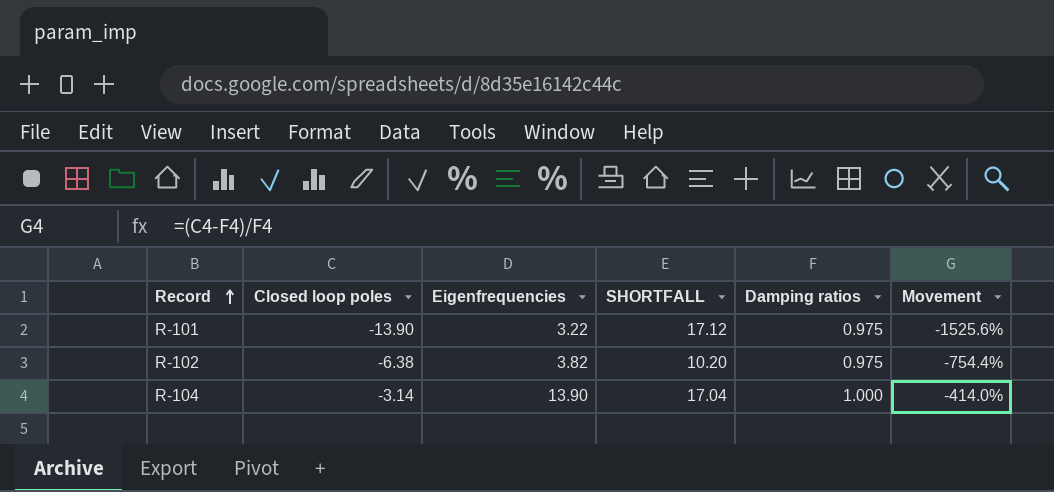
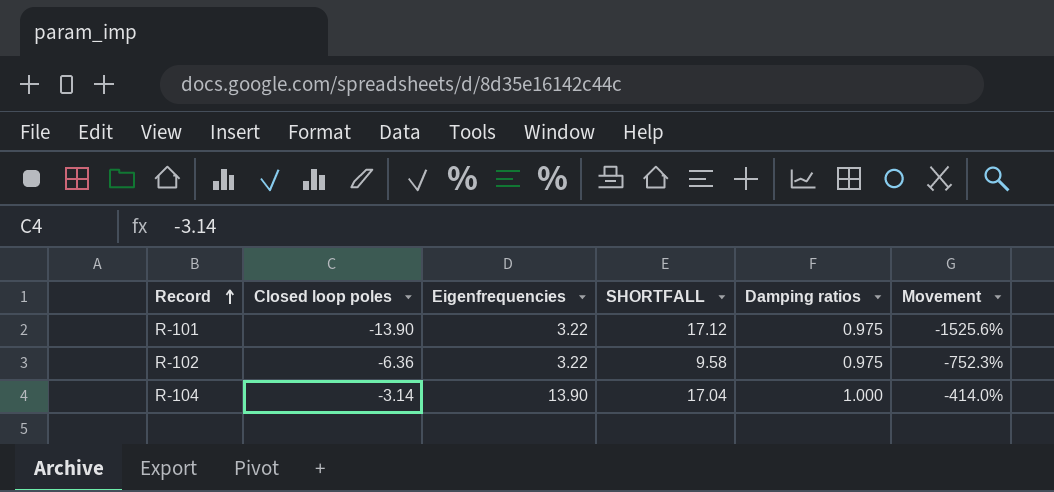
R-102 | Closed loop poles: -6.38 -> -6.36
R-102 | Eigenfrequencies: 3.82 -> 3.22
R-102 | SHORTFALL: 10.20 -> 9.58
R-102 | Movement: -754.4% -> -752.3%

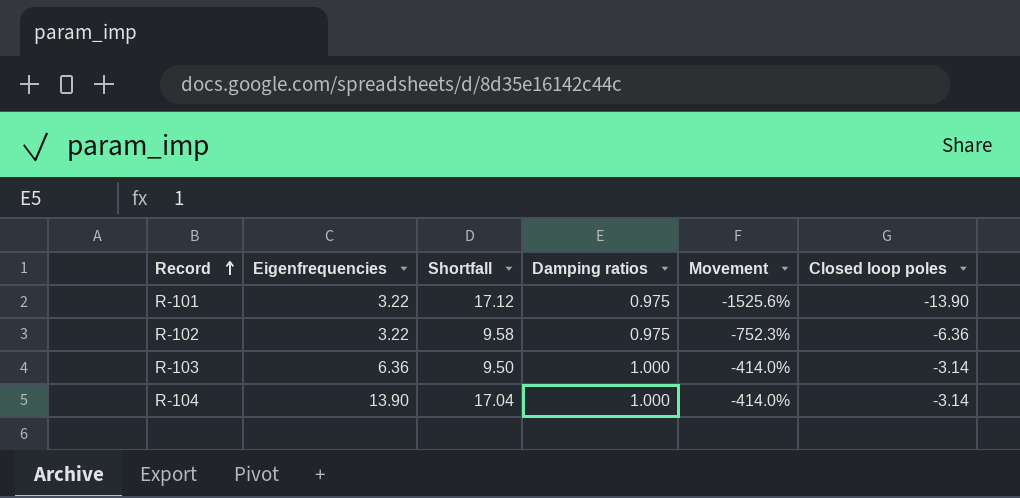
column name: SHORTFALL -> Shortfall
column Closed loop poles | position: 2 -> 6
row R-103: none -> 6.36 | 9.50 | 1.000 | -414.0% | -3.14

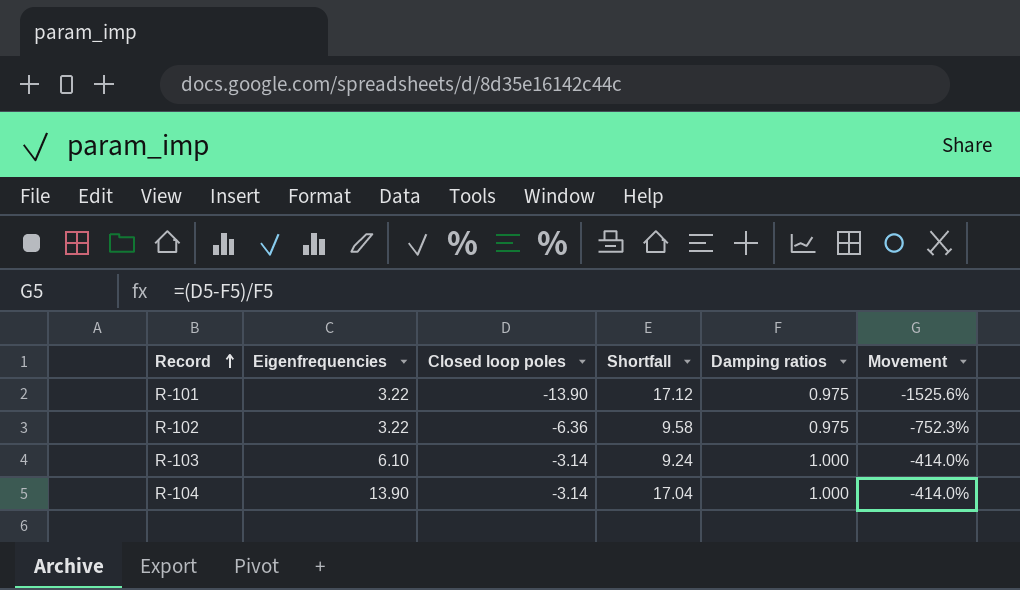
column Closed loop poles | position: 6 -> 3
R-103 | Eigenfrequencies: 6.36 -> 6.10
R-103 | Shortfall: 9.50 -> 9.24

